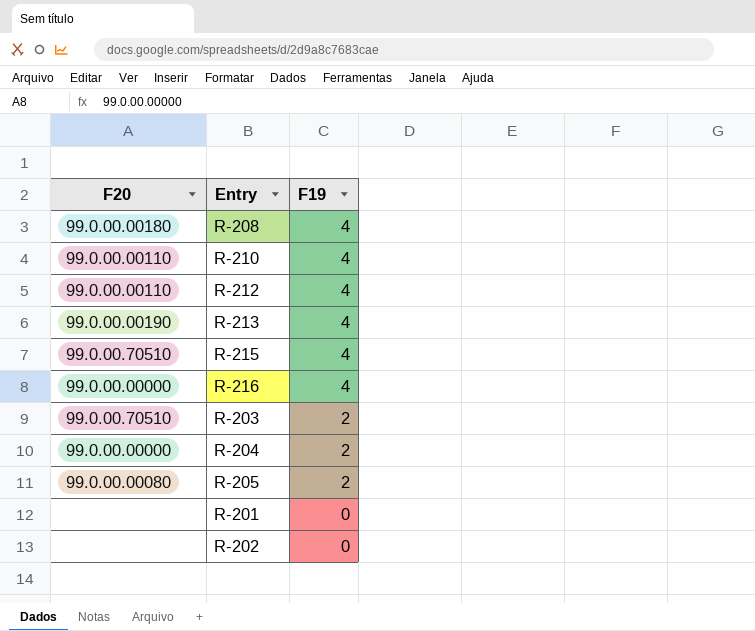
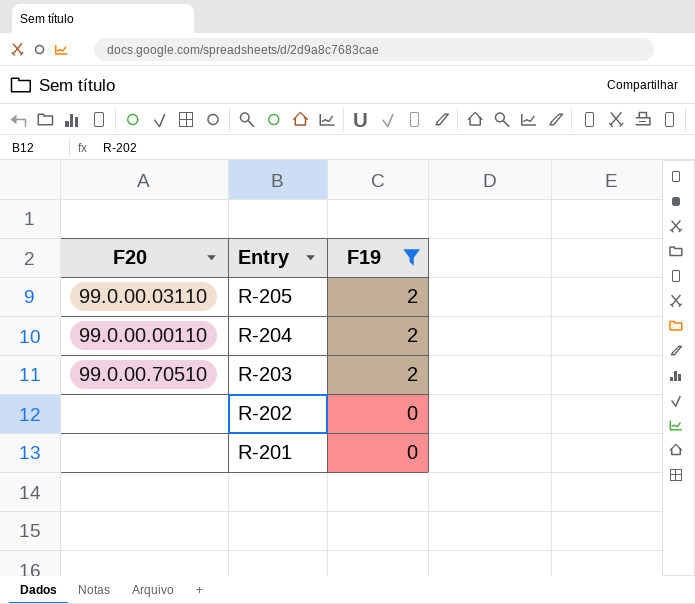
filter: none -> F19 != 4
row order: F19 descending -> Entry descending
R-205 | F20: 99.0.00.00080 -> 99.0.00.03110
R-204 | F20: 99.0.00.00000 -> 99.0.00.00110

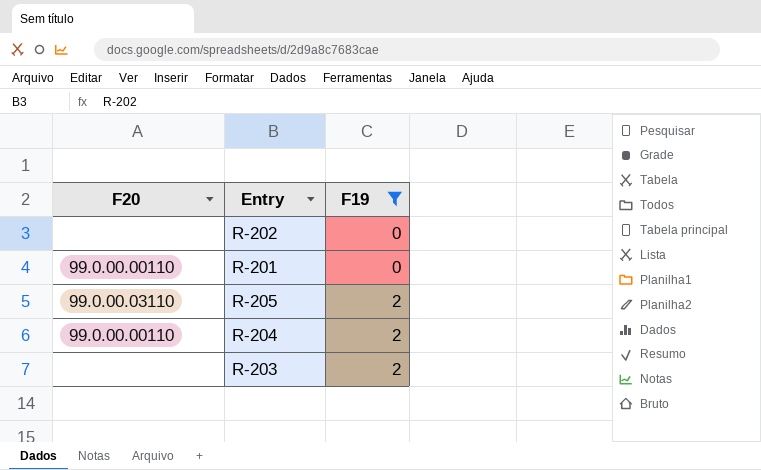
row order: Entry descending -> F19 ascending
R-201 | F20: none -> 99.0.00.00110
R-203 | F20: 99.0.00.70510 -> none

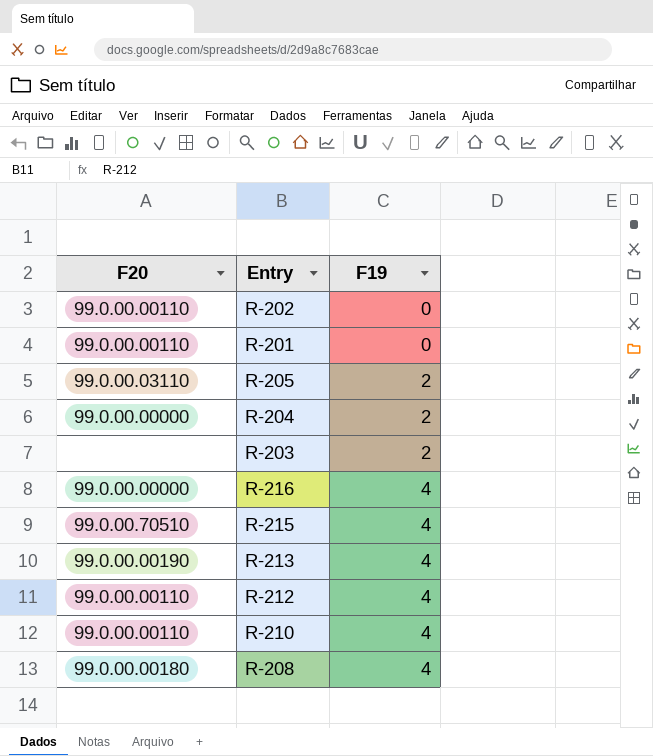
filter: F19 != 4 -> none
R-202 | F20: none -> 99.0.00.00110
R-204 | F20: 99.0.00.00110 -> 99.0.00.00000

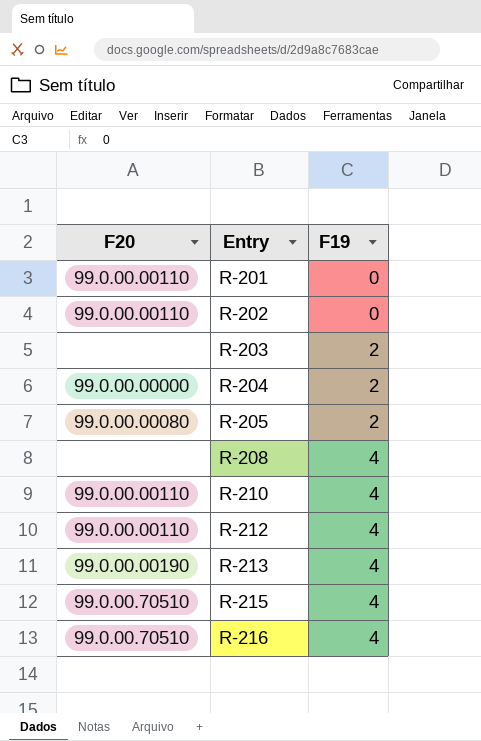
row order: F19 ascending -> Entry ascending
R-205 | F20: 99.0.00.03110 -> 99.0.00.00080
R-208 | F20: 99.0.00.00180 -> none
R-216 | F20: 99.0.00.00000 -> 99.0.00.70510

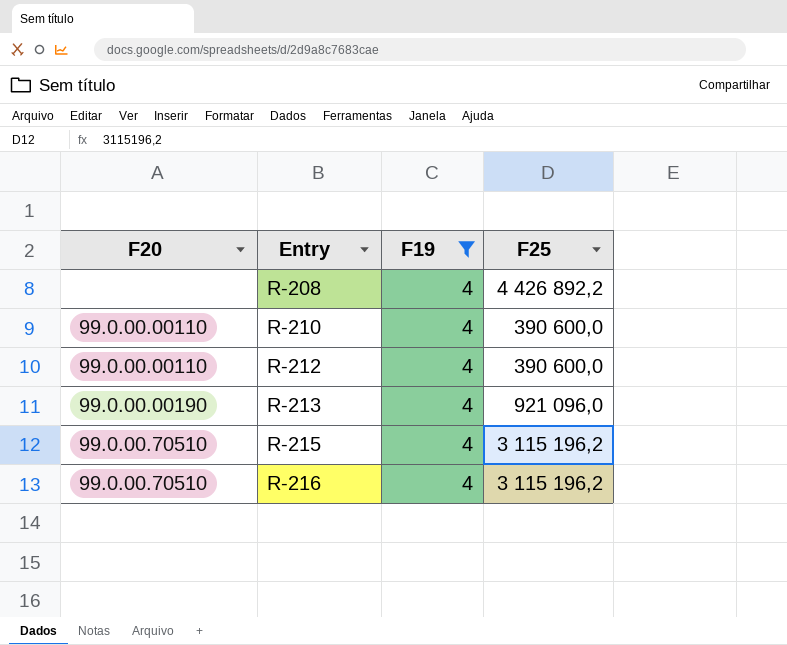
filter: none -> F19 = 4
column F25 | position: none -> 4

